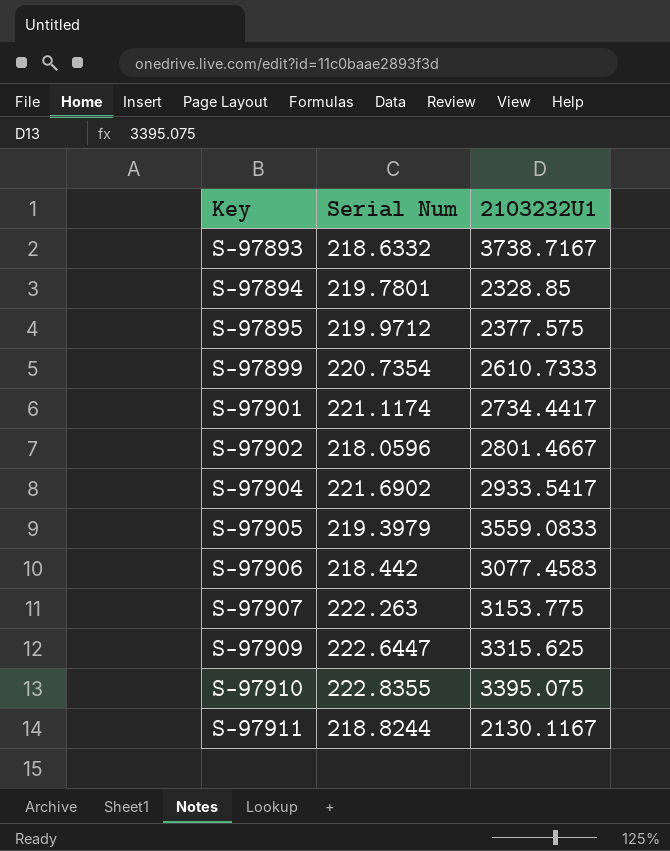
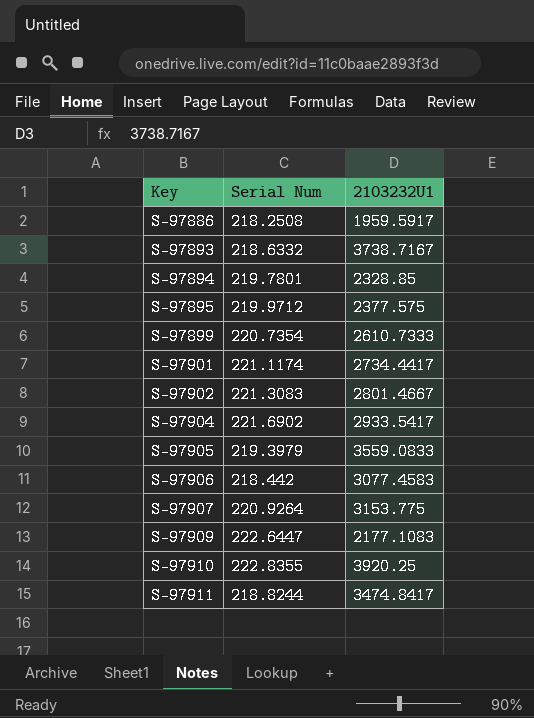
row S-97886: none -> 218.2508 | 1959.5917
S-97902 | Serial Num: 218.0596 -> 221.3083
S-97907 | Serial Num: 222.263 -> 220.9264
S-97909 | 2103232U1: 3315.625 -> 2177.1083
S-97910 | 2103232U1: 3395.075 -> 3920.25
S-97911 | 2103232U1: 2130.1167 -> 3474.8417

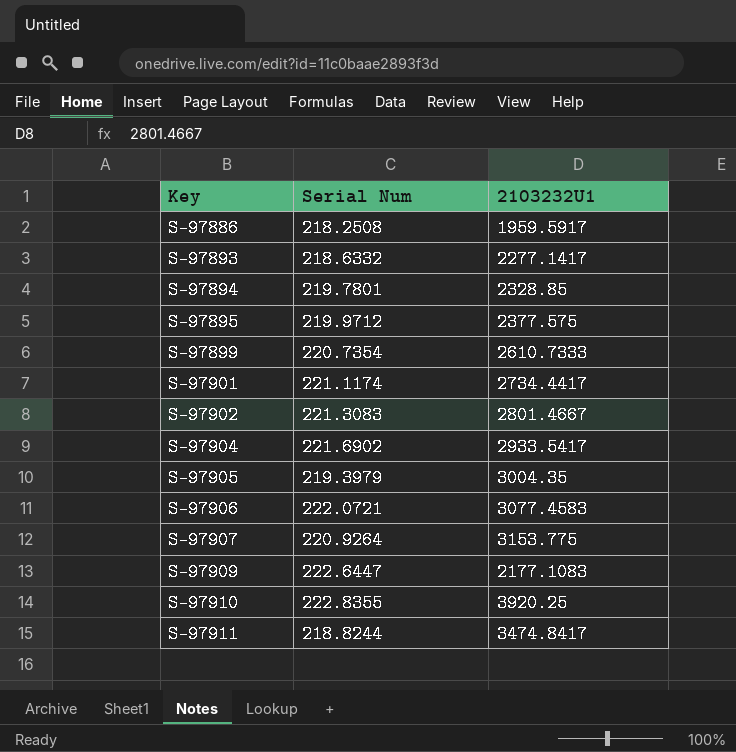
S-97893 | 2103232U1: 3738.7167 -> 2277.1417
S-97905 | 2103232U1: 3559.0833 -> 3004.35
S-97906 | Serial Num: 218.442 -> 222.0721

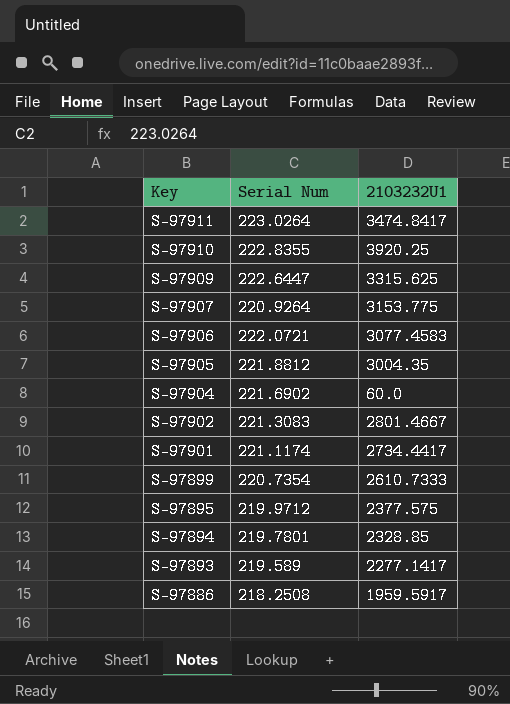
row order: Key ascending -> Key descending
S-97911 | Serial Num: 218.8244 -> 223.0264
S-97909 | 2103232U1: 2177.1083 -> 3315.625
S-97905 | Serial Num: 219.3979 -> 221.8812
S-97904 | 2103232U1: 2933.5417 -> 60.0
S-97893 | Serial Num: 218.6332 -> 219.589

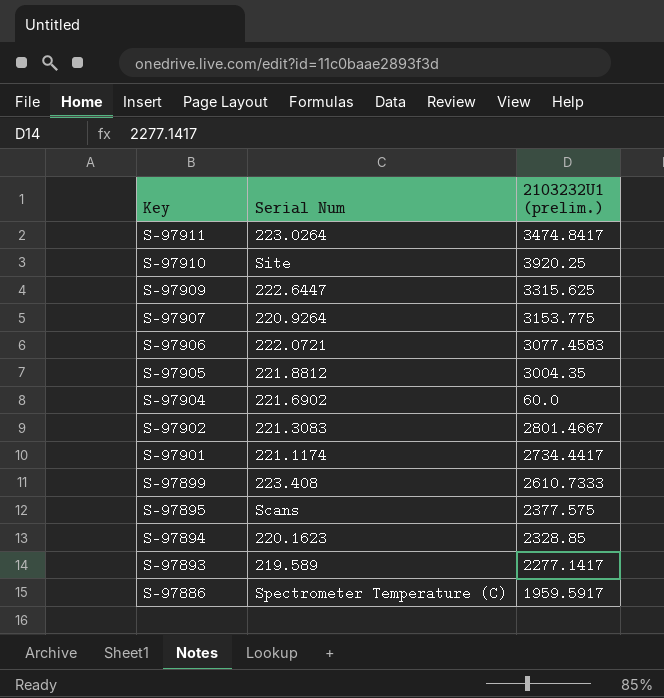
column name: 2103232U1 -> 2103232U1 (prelim.)
S-97910 | Serial Num: 222.8355 -> Site
S-97899 | Serial Num: 220.7354 -> 223.408
S-97895 | Serial Num: 219.9712 -> Scans
S-97894 | Serial Num: 219.7801 -> 220.1623
S-97886 | Serial Num: 218.2508 -> Spectrometer Temperature (C)

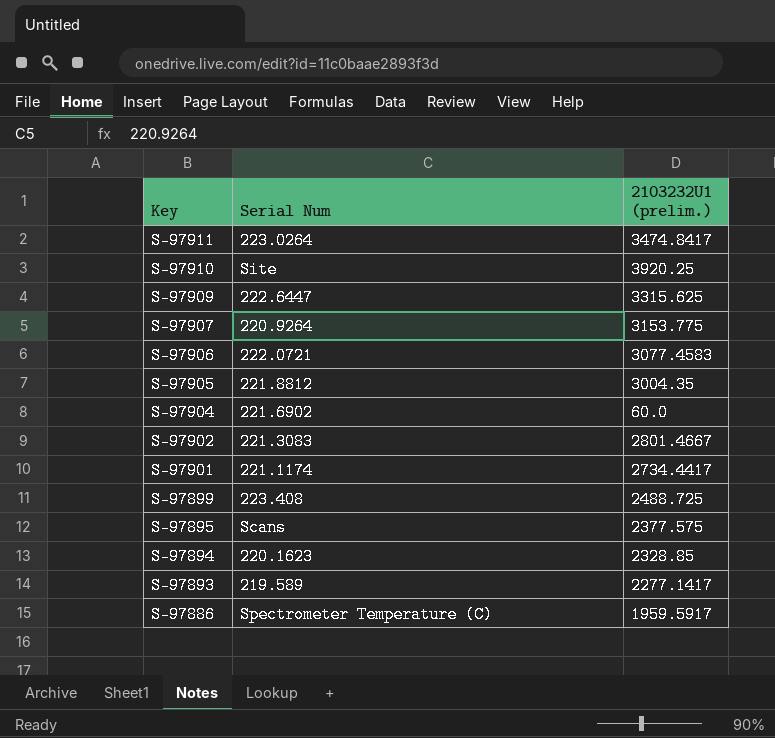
S-97899 | 2103232U1 (prelim.): 2610.7333 -> 2488.725

